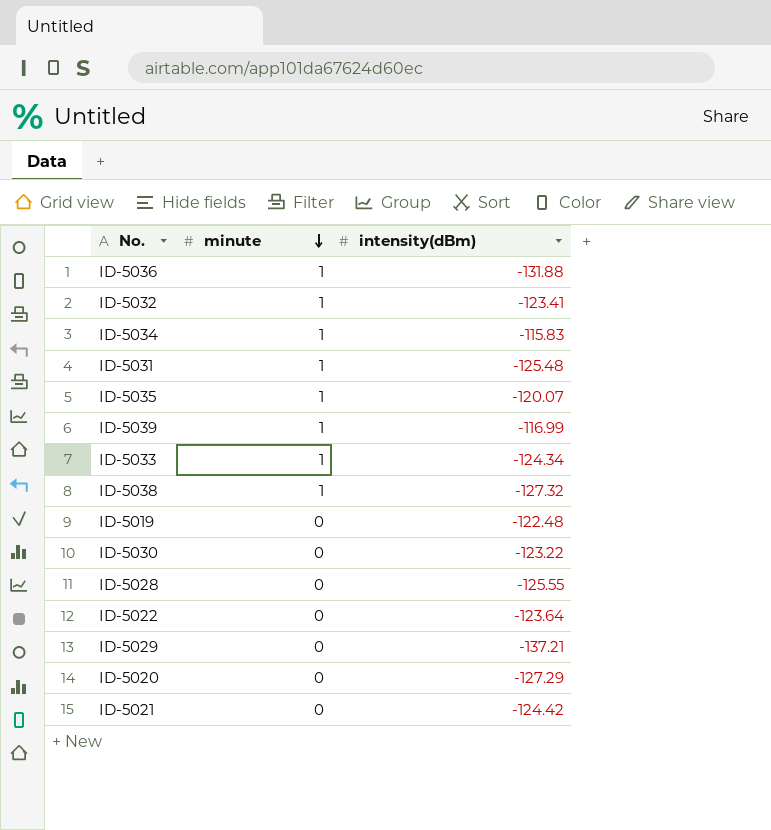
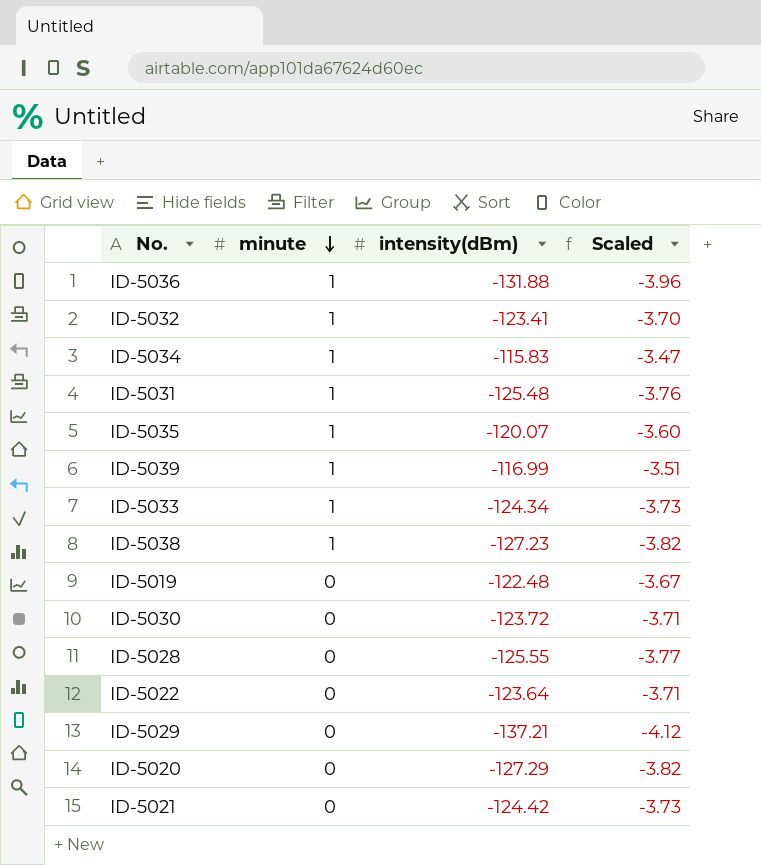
column Scaled | formula: none -> [intensity(dBm)] * 0.03
ID-5038 | intensity(dBm): -127.32 -> -127.23
ID-5030 | intensity(dBm): -123.22 -> -123.72

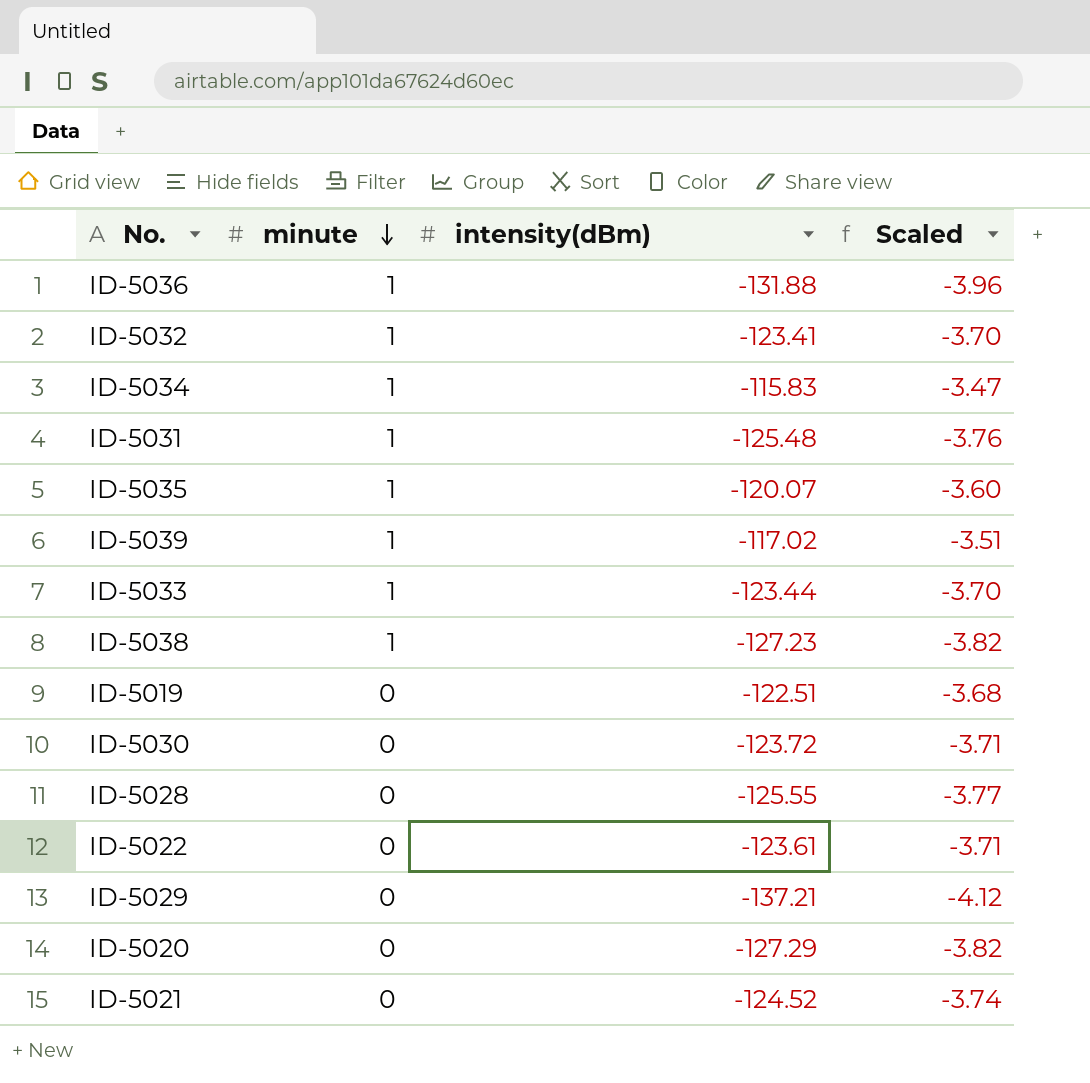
ID-5039 | intensity(dBm): -116.99 -> -117.02
ID-5033 | intensity(dBm): -124.34 -> -123.44
ID-5033 | Scaled: -3.73 -> -3.70
ID-5019 | intensity(dBm): -122.48 -> -122.51
ID-5019 | Scaled: -3.67 -> -3.68
ID-5022 | intensity(dBm): -123.64 -> -123.61
ID-5021 | intensity(dBm): -124.42 -> -124.52
ID-5021 | Scaled: -3.73 -> -3.74

